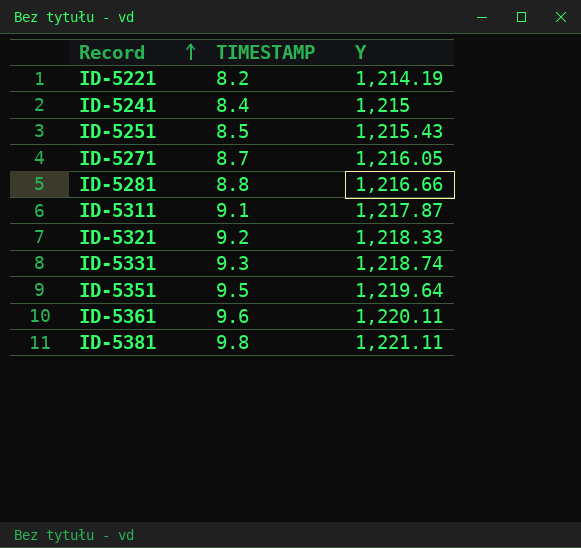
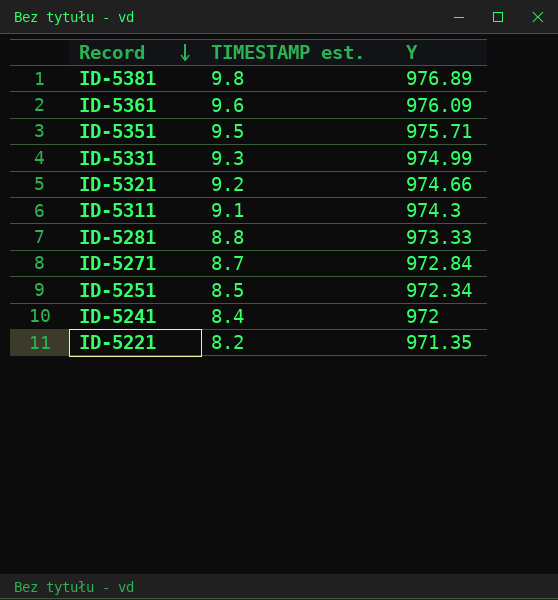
row order: Record ascending -> Record descending
column name: TIMESTAMP -> TIMESTAMP est.
ID-5381 | Y: 1,221.11 -> 976.89
ID-5361 | Y: 1,220.11 -> 976.09
ID-5351 | Y: 1,219.64 -> 975.71
ID-5331 | Y: 1,218.74 -> 974.99
ID-5321 | Y: 1,218.33 -> 974.66
ID-5311 | Y: 1,217.87 -> 974.3
ID-5281 | Y: 1,216.66 -> 973.33
ID-5271 | Y: 1,216.05 -> 972.84
ID-5251 | Y: 1,215.43 -> 972.34
ID-5241 | Y: 1,215 -> 972
ID-5221 | Y: 1,214.19 -> 971.35

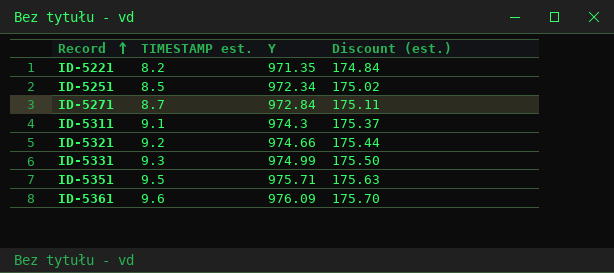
row order: Record descending -> Record ascending
column Discount (est.) | formula: none -> [Y] * 0.18
row ID-5381: 9.8 | 976.89 -> none
row ID-5281: 8.8 | 973.33 -> none
row ID-5241: 8.4 | 972 -> none

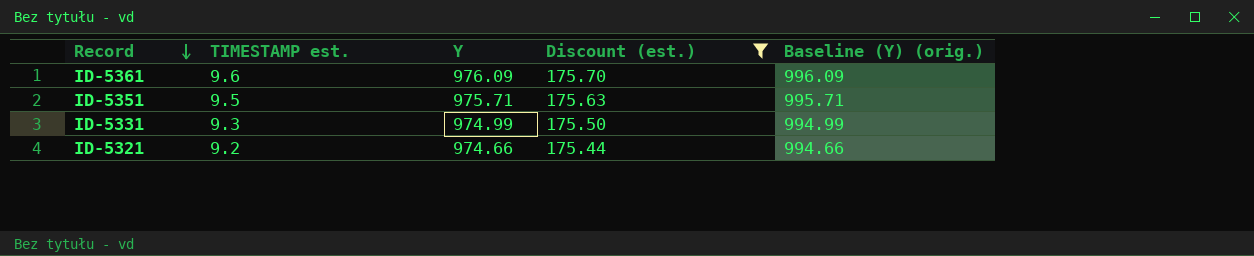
filter: none -> Discount (est.) >= 175.44
row order: Record ascending -> Record descending
column Baseline (Y) (orig.) | formula: none -> [Y] + 20

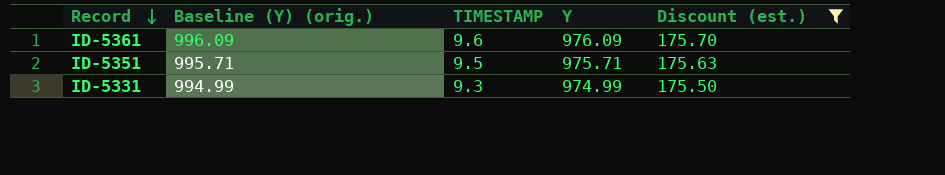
column Baseline (Y) (orig.) | position: 5 -> 2
column name: TIMESTAMP est. -> TIMESTAMP
row ID-5321: 9.2 | 974.66 | 175.44 | 994.66 -> none

